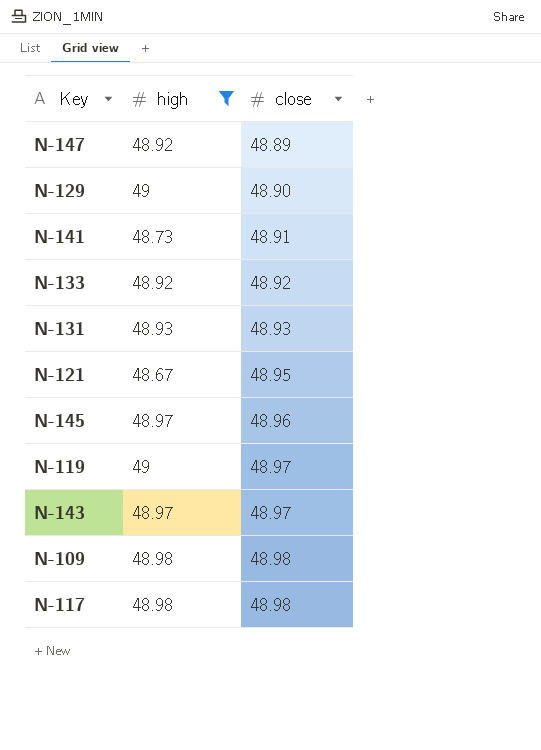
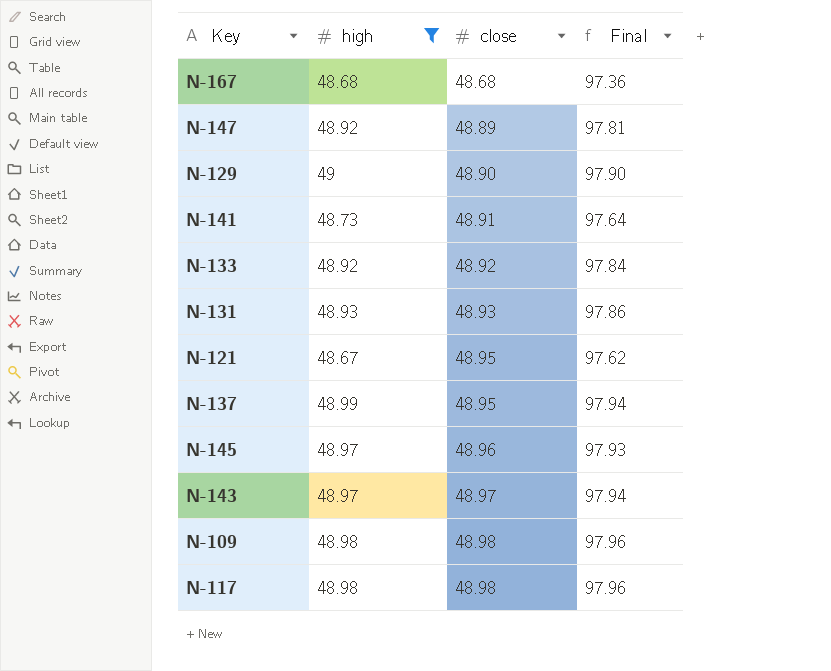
column Final | formula: none -> [high] + [close]
row N-119: 49 | 48.97 -> none
row N-167: none -> 48.68 | 48.68 | 97.36
row N-137: none -> 48.99 | 48.95 | 97.94

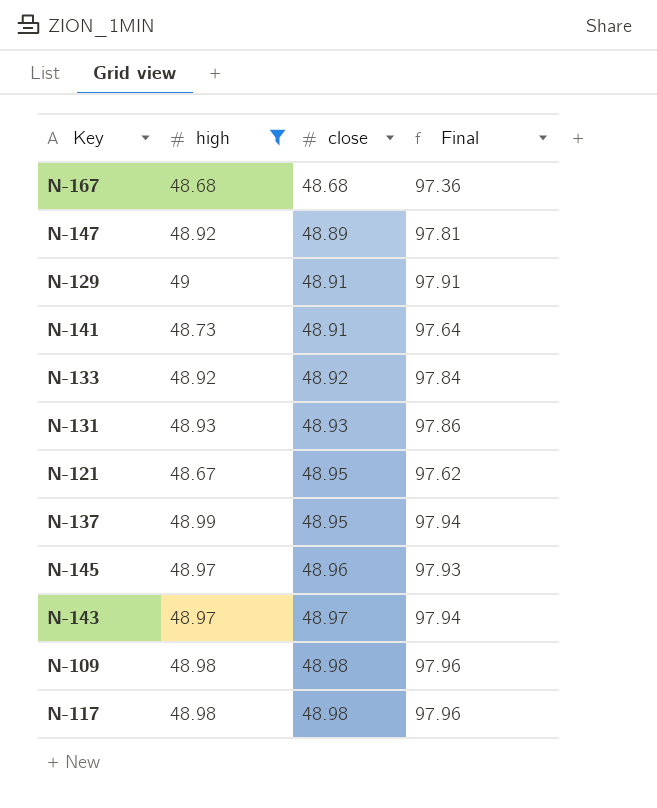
N-129 | close: 48.90 -> 48.91
N-129 | Final: 97.90 -> 97.91

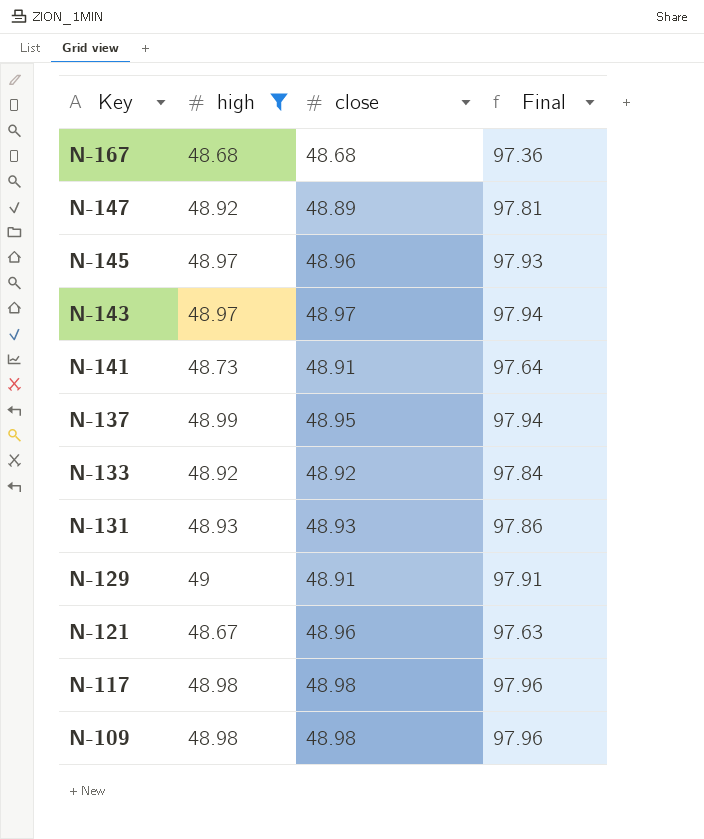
row order: close ascending -> Key descending
N-121 | close: 48.95 -> 48.96
N-121 | Final: 97.62 -> 97.63

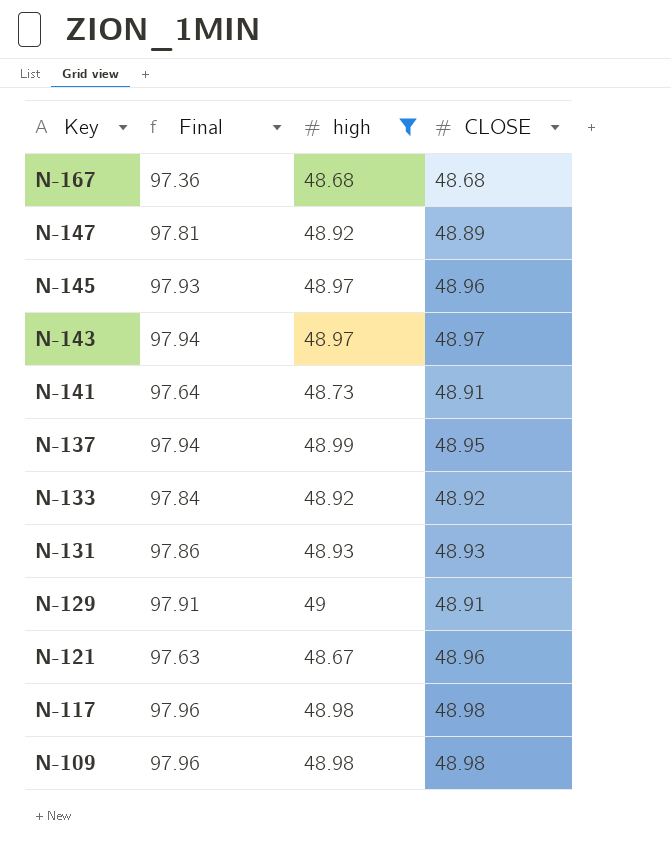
column Final | position: 4 -> 2
column name: close -> CLOSE

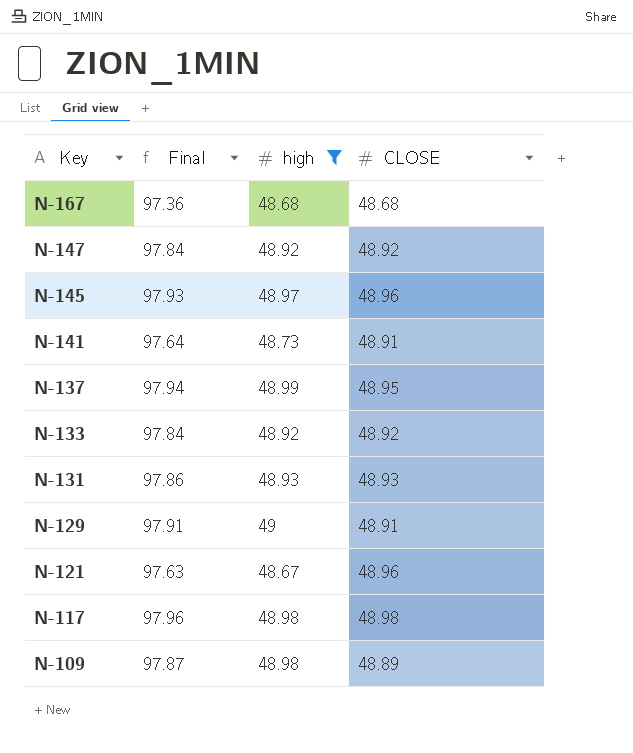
row N-143: 97.94 | 48.97 | 48.97 -> none
N-147 | Final: 97.81 -> 97.84
N-147 | CLOSE: 48.89 -> 48.92
N-109 | Final: 97.96 -> 97.87
N-109 | CLOSE: 48.98 -> 48.89

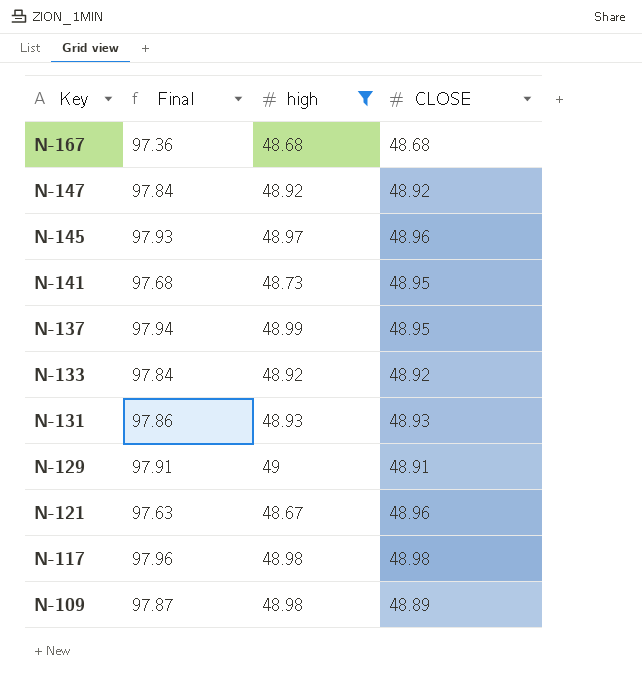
N-141 | Final: 97.64 -> 97.68
N-141 | CLOSE: 48.91 -> 48.95

